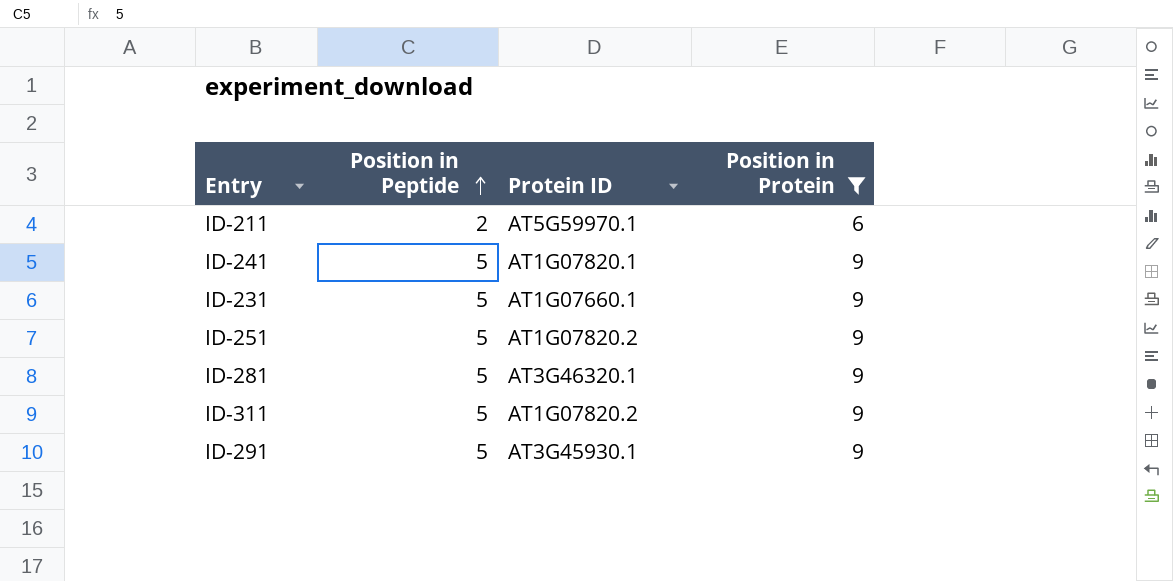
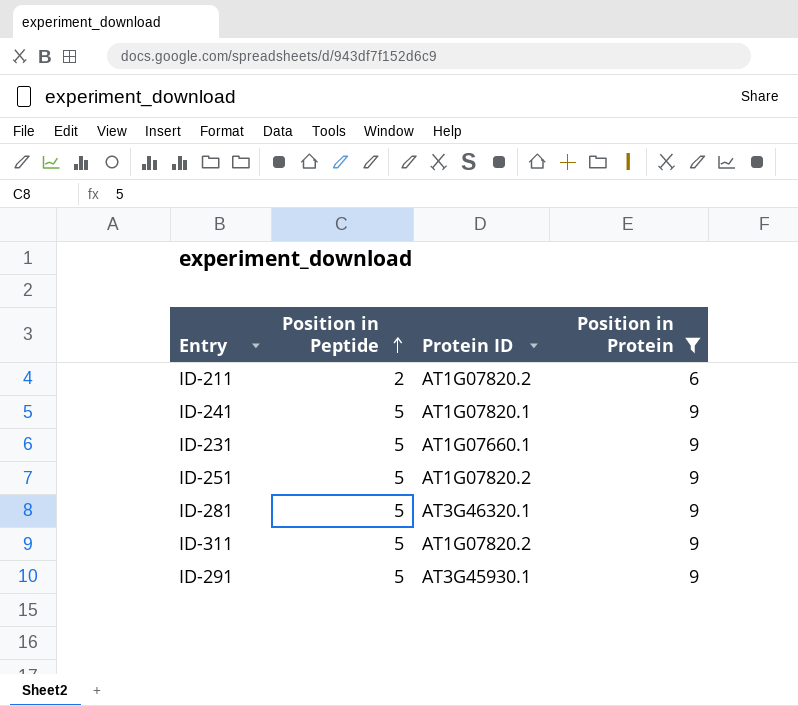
ID-211 | Protein ID: AT5G59970.1 -> AT1G07820.2

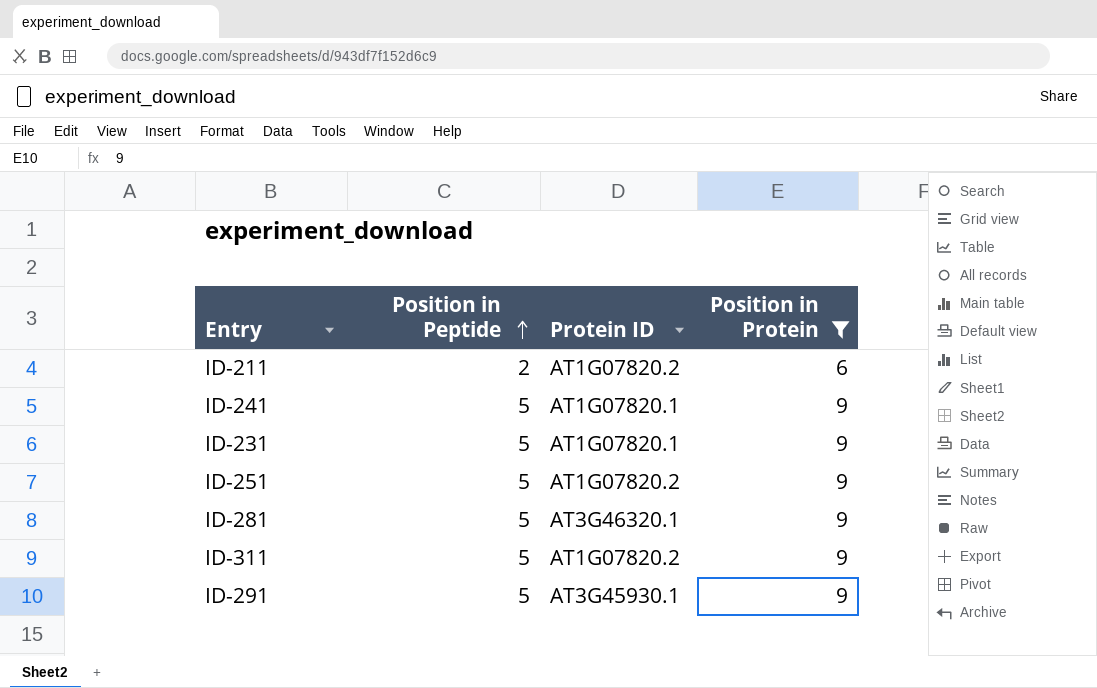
ID-231 | Protein ID: AT1G07660.1 -> AT1G07820.1

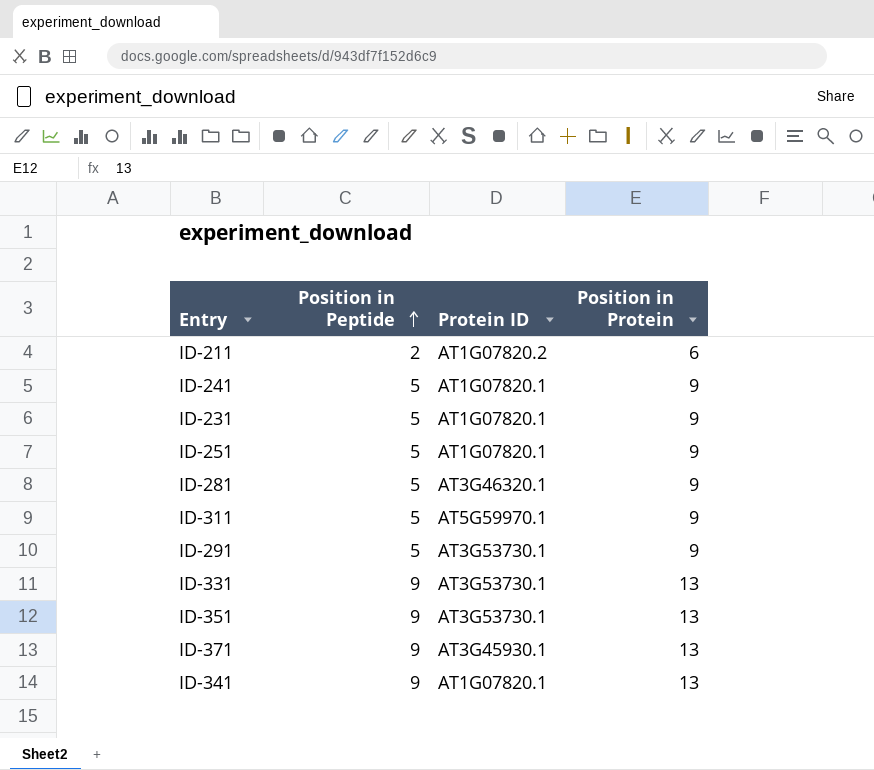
filter: Position in Protein != 13 -> none
ID-251 | Protein ID: AT1G07820.2 -> AT1G07820.1
ID-311 | Protein ID: AT1G07820.2 -> AT5G59970.1
ID-291 | Protein ID: AT3G45930.1 -> AT3G53730.1

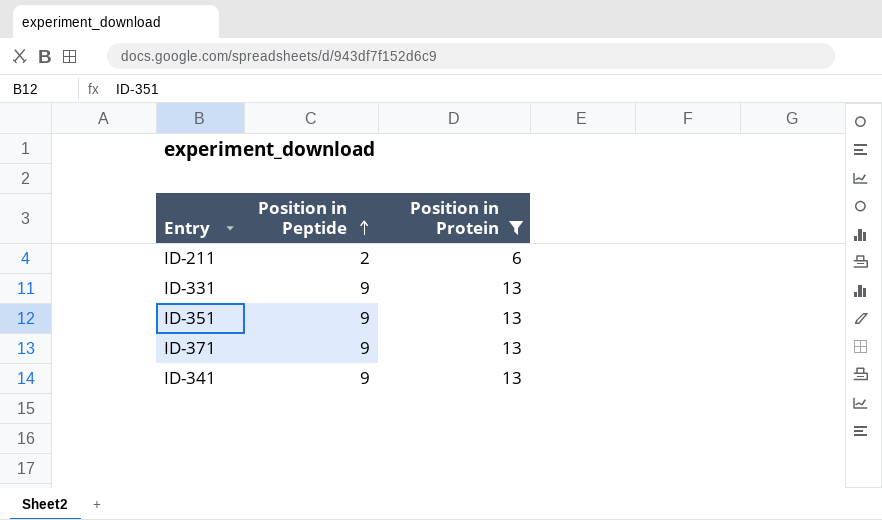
filter: none -> Position in Protein != 9
column Protein ID | position: 3 -> none

